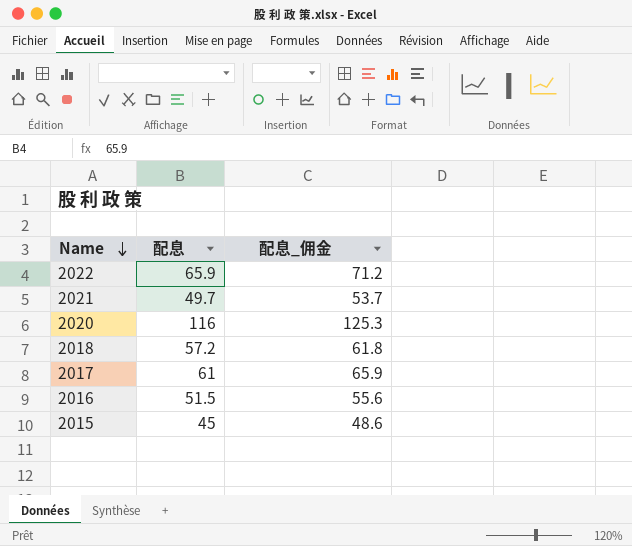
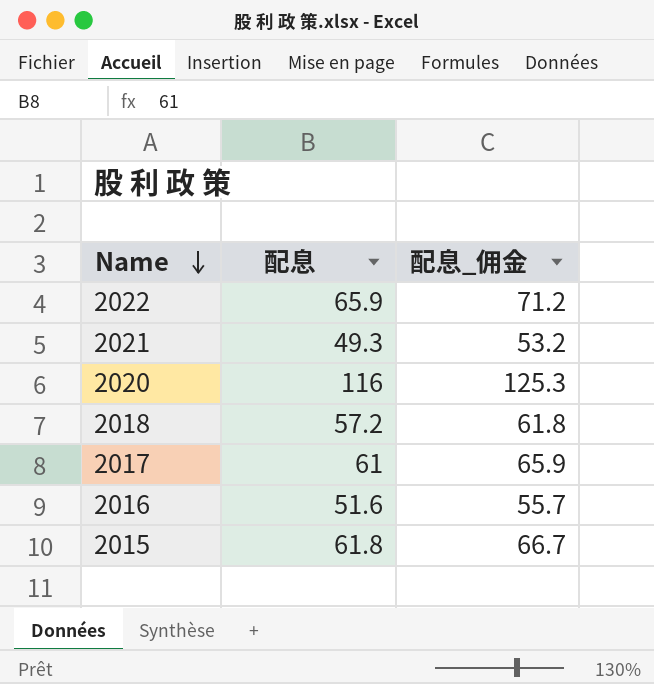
2021 | 配息: 49.7 -> 49.3
2021 | 配息_佣金: 53.7 -> 53.2
2016 | 配息: 51.5 -> 51.6
2016 | 配息_佣金: 55.6 -> 55.7
2015 | 配息: 45 -> 61.8
2015 | 配息_佣金: 48.6 -> 66.7

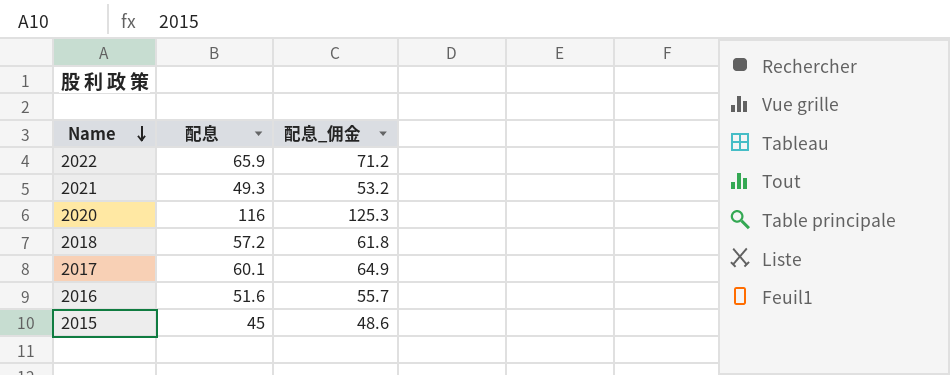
2017 | 配息: 61 -> 60.1
2017 | 配息_佣金: 65.9 -> 64.9
2015 | 配息: 61.8 -> 45
2015 | 配息_佣金: 66.7 -> 48.6

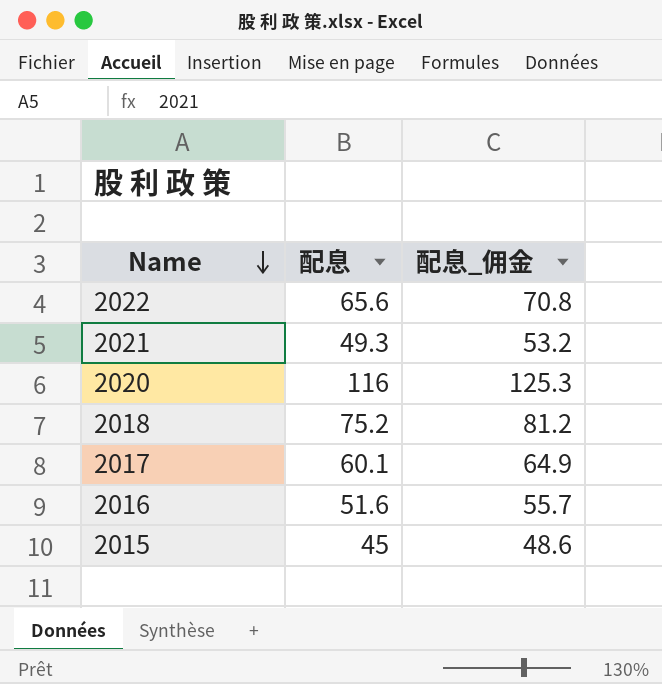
2022 | 配息: 65.9 -> 65.6
2022 | 配息_佣金: 71.2 -> 70.8
2018 | 配息: 57.2 -> 75.2
2018 | 配息_佣金: 61.8 -> 81.2

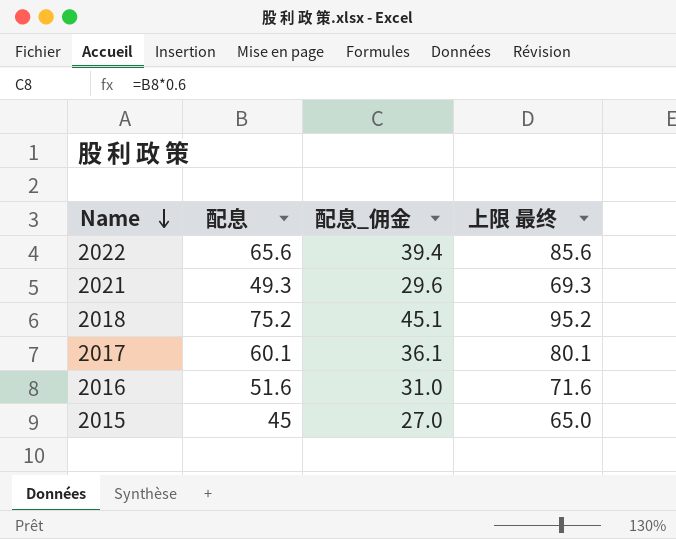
column 配息_佣金 | formula: [配息] * 1.08 -> [配息] * 0.6
column 上限 最终 | formula: none -> [配息] + 20
row 2020: 116 | 125.3 -> none

